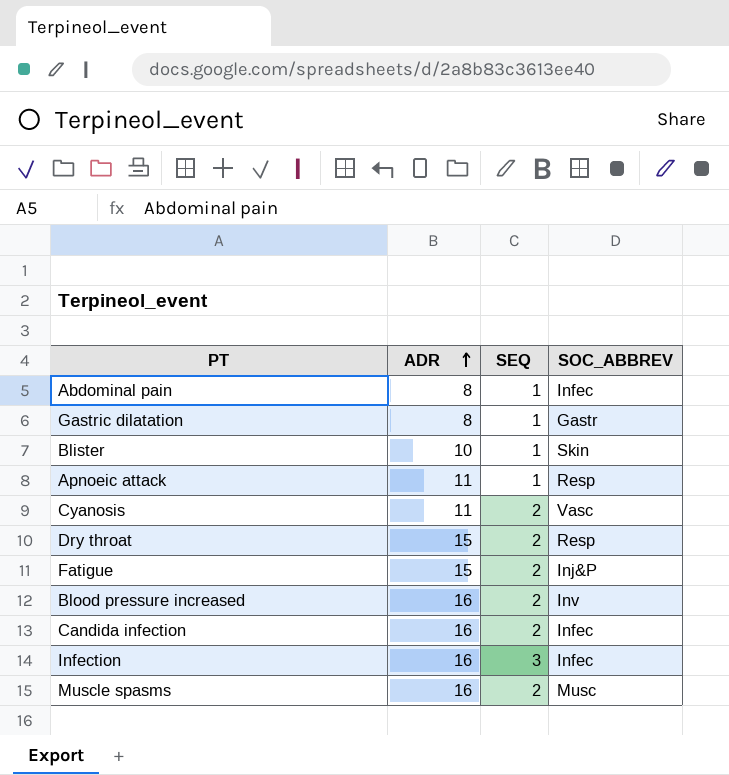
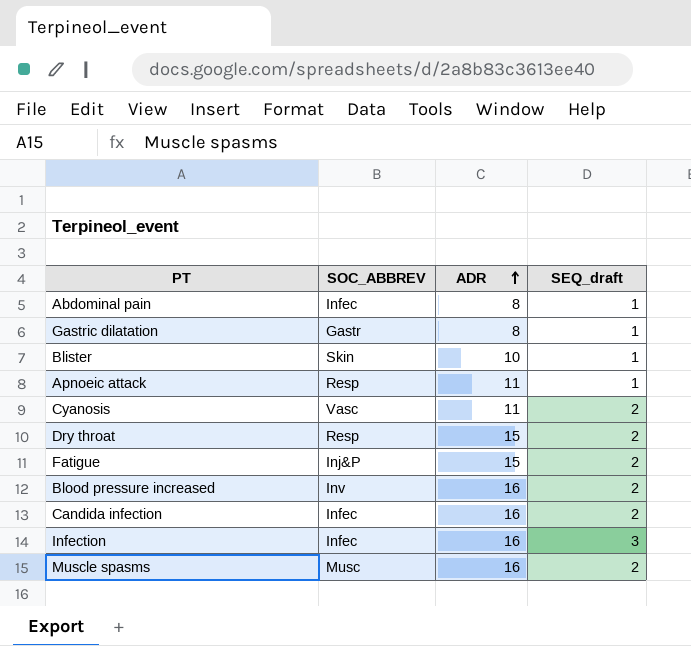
column SOC_ABBREV | position: 4 -> 2
column name: SEQ -> SEQ_draft

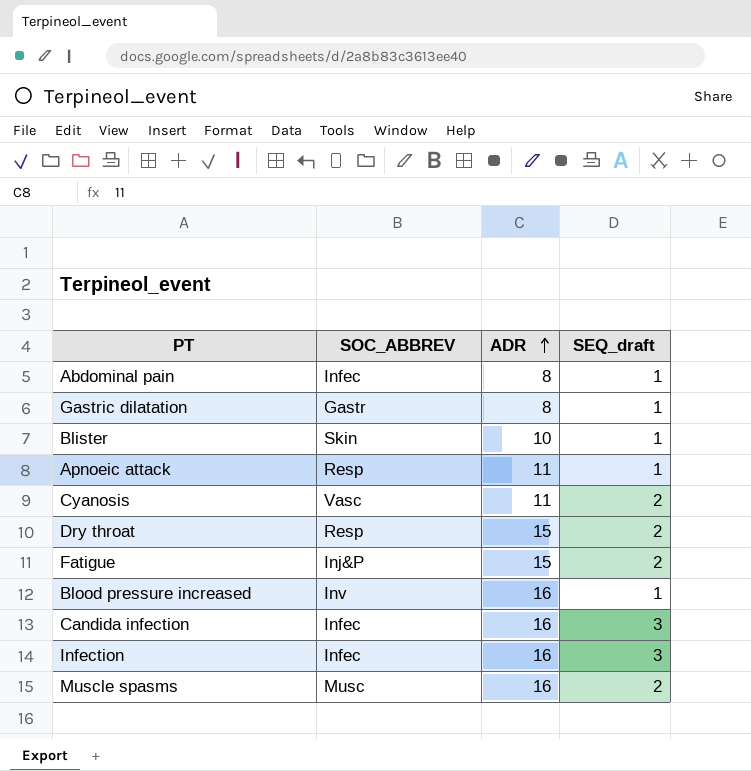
Blood pressure increased | SEQ_draft: 2 -> 1
Candida infection | SEQ_draft: 2 -> 3

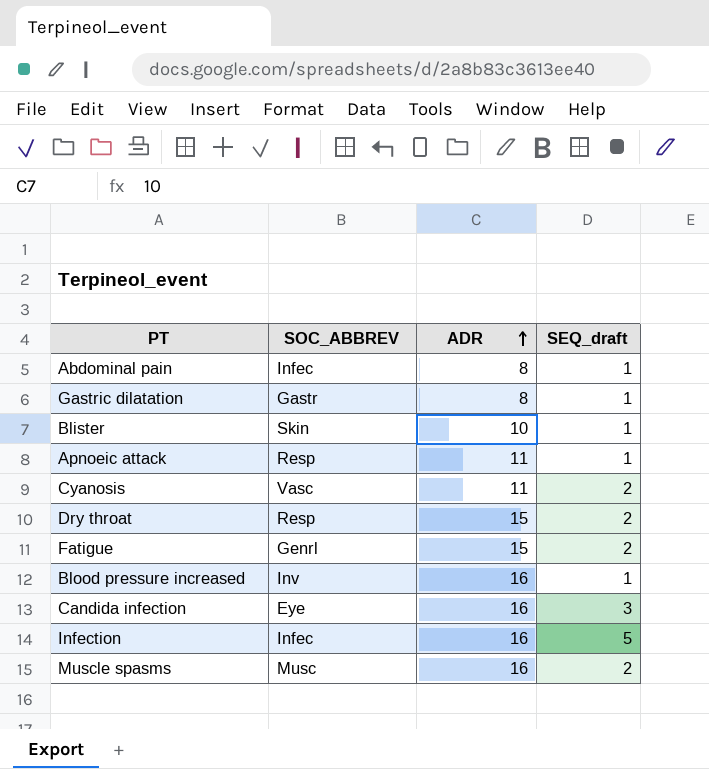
Fatigue | SOC_ABBREV: Inj&P -> Genrl
Candida infection | SOC_ABBREV: Infec -> Eye
Infection | SEQ_draft: 3 -> 5

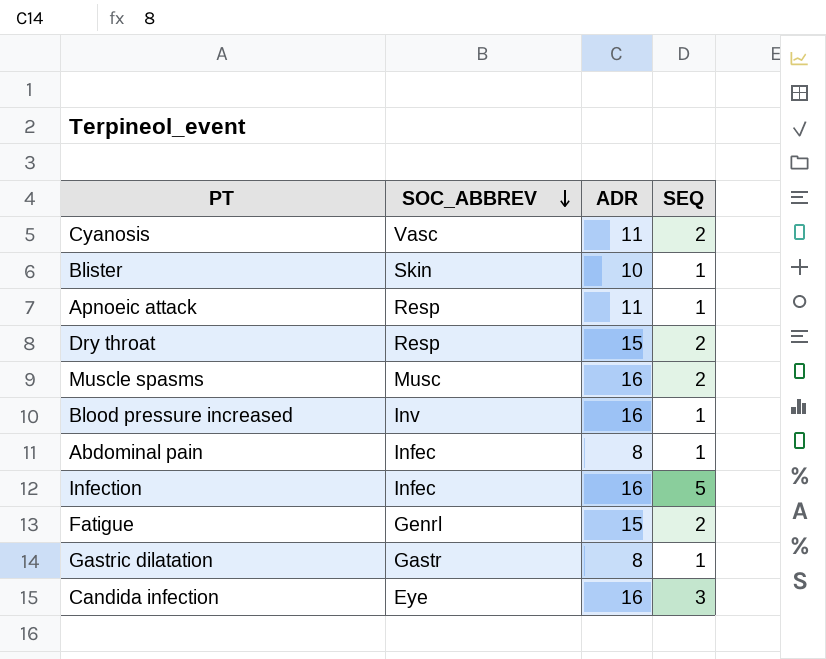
row order: ADR ascending -> SOC_ABBREV descending
column name: SEQ_draft -> SEQ

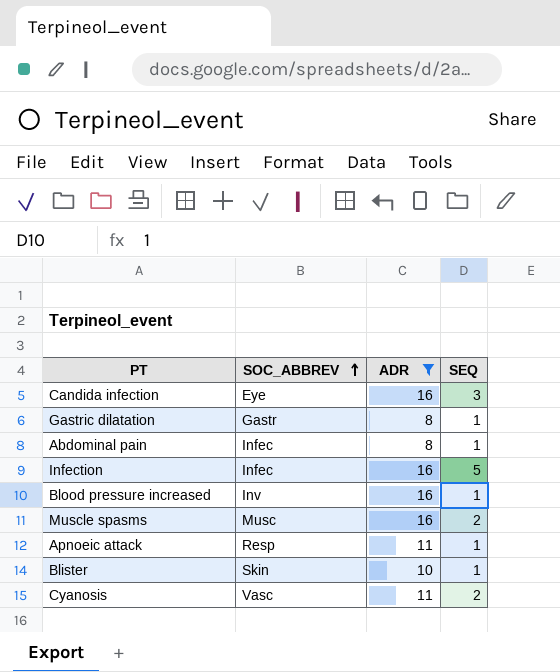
filter: none -> ADR != 15
row order: SOC_ABBREV descending -> SOC_ABBREV ascending

